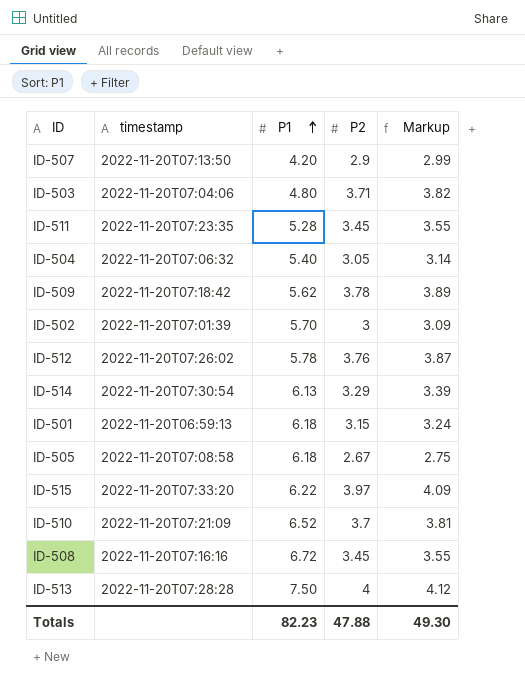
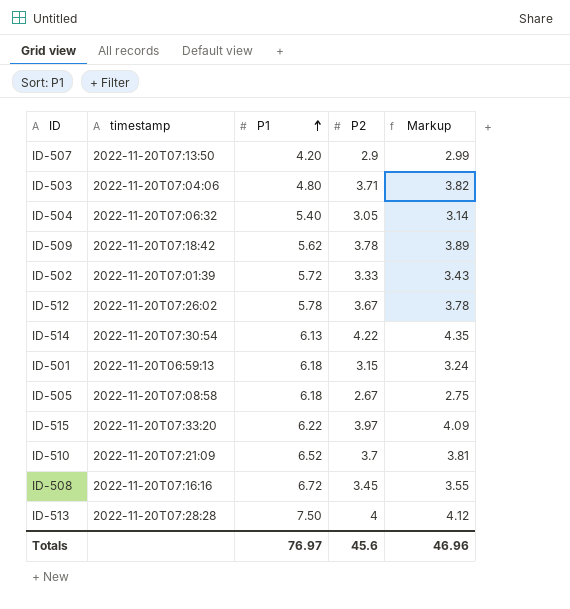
row ID-511: 2022-11-20T07:23:35 | 5.28 | 3.45 | 3.55 -> none
ID-502 | P1: 5.70 -> 5.72
ID-502 | P2: 3 -> 3.33
ID-502 | Markup: 3.09 -> 3.43
ID-512 | P2: 3.76 -> 3.67
ID-512 | Markup: 3.87 -> 3.78
ID-514 | P2: 3.29 -> 4.22
ID-514 | Markup: 3.39 -> 4.35
Totals | P1: 82.23 -> 76.97
Totals | P2: 47.88 -> 45.6
Totals | Markup: 49.30 -> 46.96

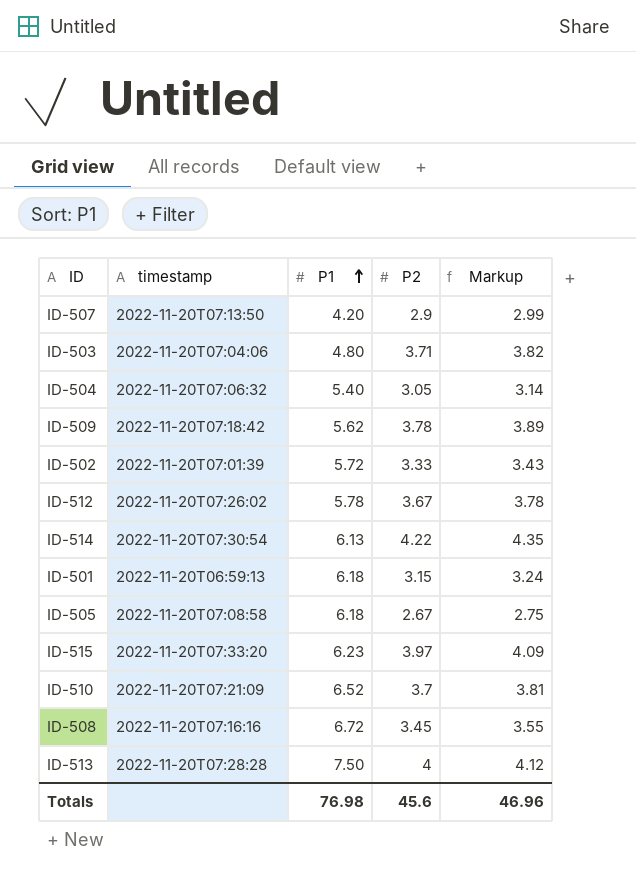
ID-515 | P1: 6.22 -> 6.23
Totals | P1: 76.97 -> 76.98

